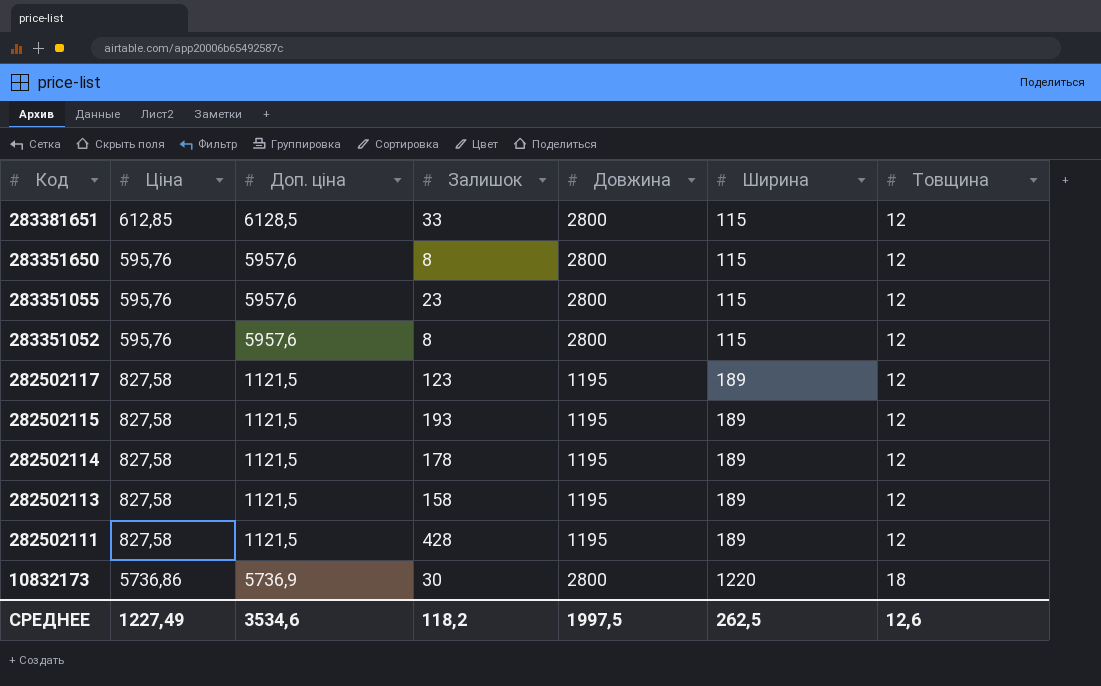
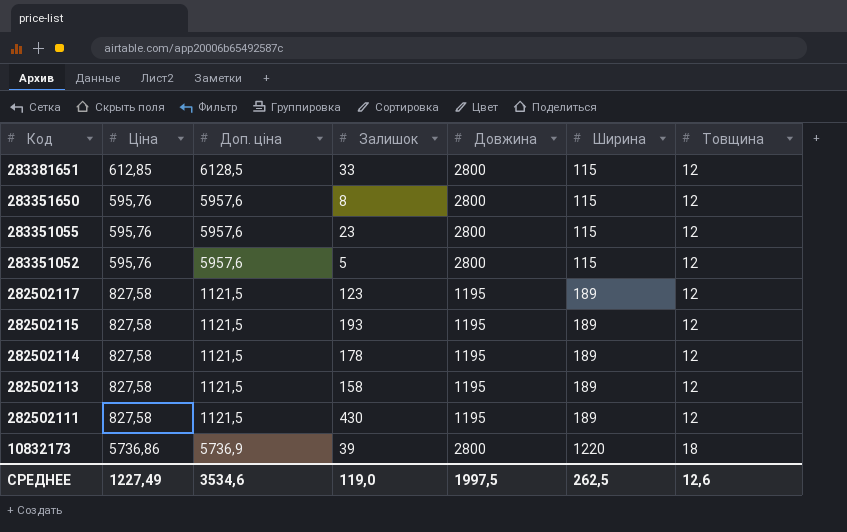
283351052 | Залишок: 8 -> 5
282502111 | Залишок: 428 -> 430
10832173 | Залишок: 30 -> 39
СРЕДНЕЕ | Залишок: 118,2 -> 119,0

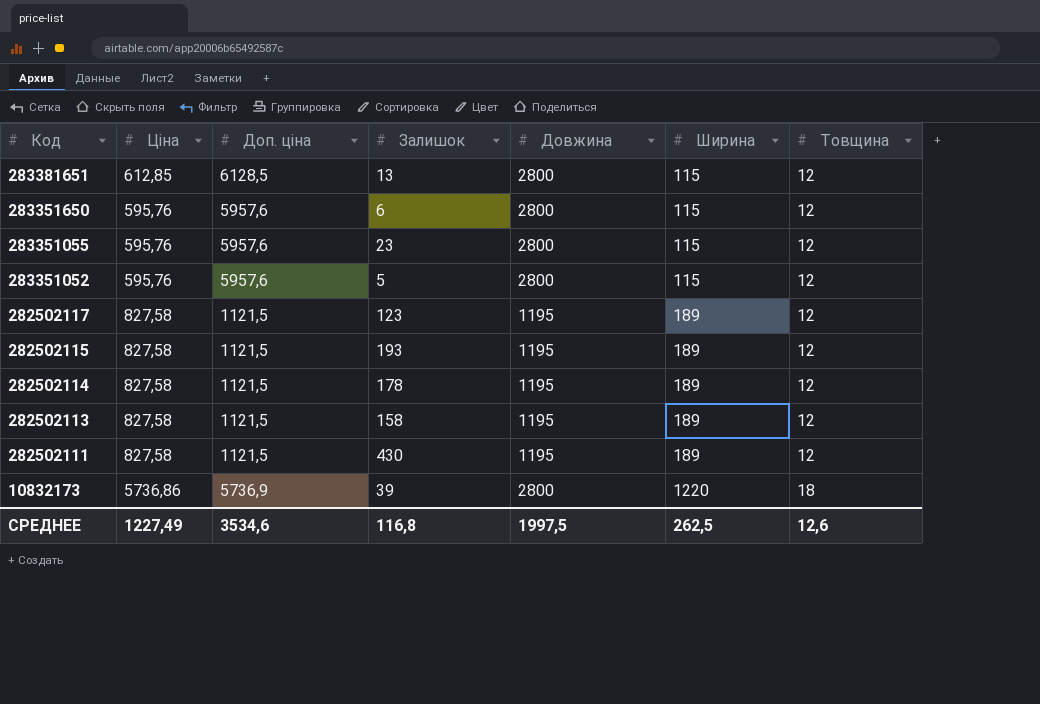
283381651 | Залишок: 33 -> 13
283351650 | Залишок: 8 -> 6
СРЕДНЕЕ | Залишок: 119,0 -> 116,8

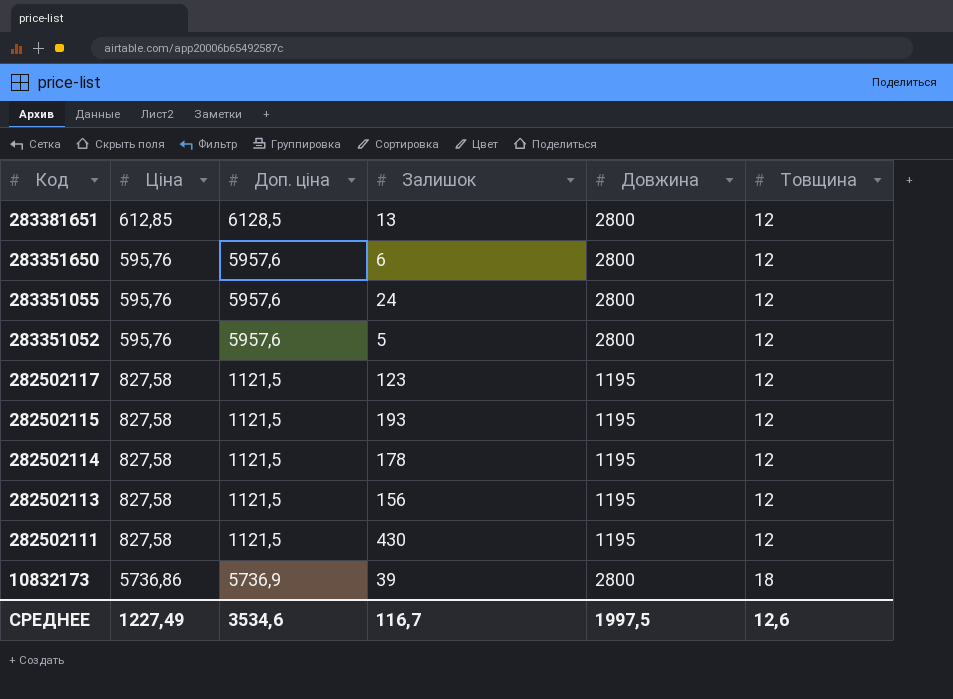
column Ширина | position: 6 -> none
283351055 | Залишок: 23 -> 24
282502113 | Залишок: 158 -> 156
СРЕДНЕЕ | Залишок: 116,8 -> 116,7

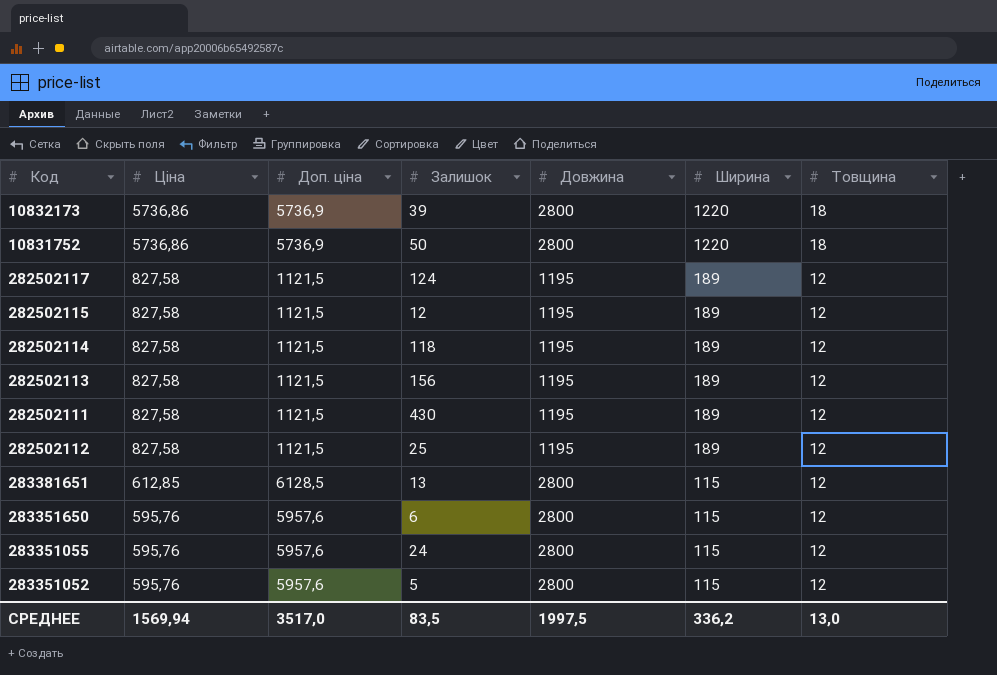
row order: Код descending -> Ціна descending
column Ширина | position: none -> 6
row 10831752: none -> 5736,86 | 5736,9 | 50 | 2800 | 1220 | 18
282502117 | Залишок: 123 -> 124
282502115 | Залишок: 193 -> 12
282502114 | Залишок: 178 -> 118
row 282502112: none -> 827,58 | 1121,5 | 25 | 1195 | 189 | 12
СРЕДНЕЕ | Ціна: 1227,49 -> 1569,94
СРЕДНЕЕ | Доп. ціна: 3534,6 -> 3517,0
СРЕДНЕЕ | Залишок: 116,7 -> 83,5
СРЕДНЕЕ | Товщина: 12,6 -> 13,0

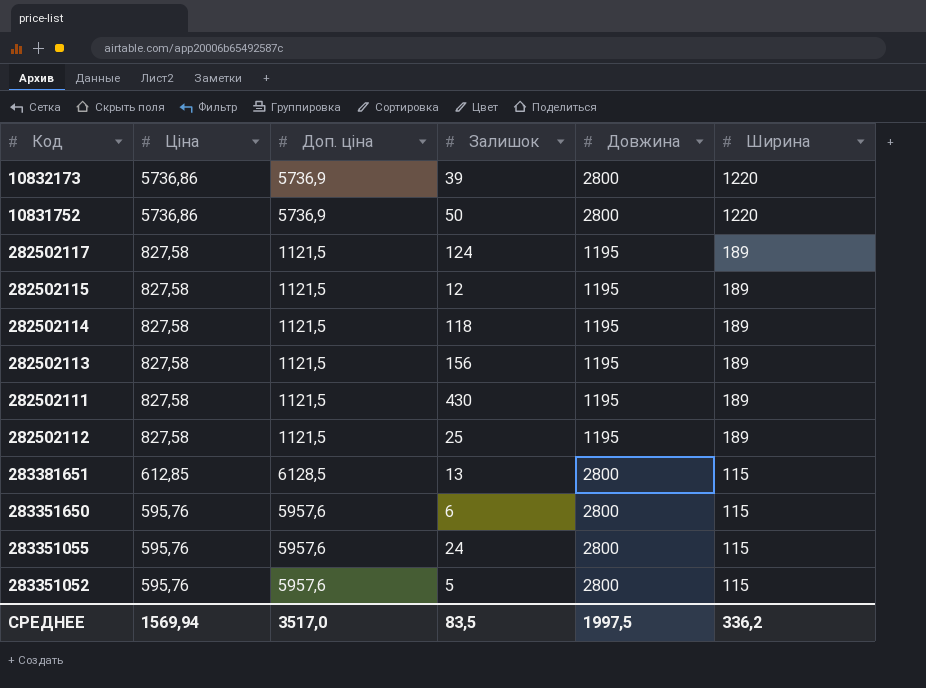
column Товщина | position: 7 -> none

